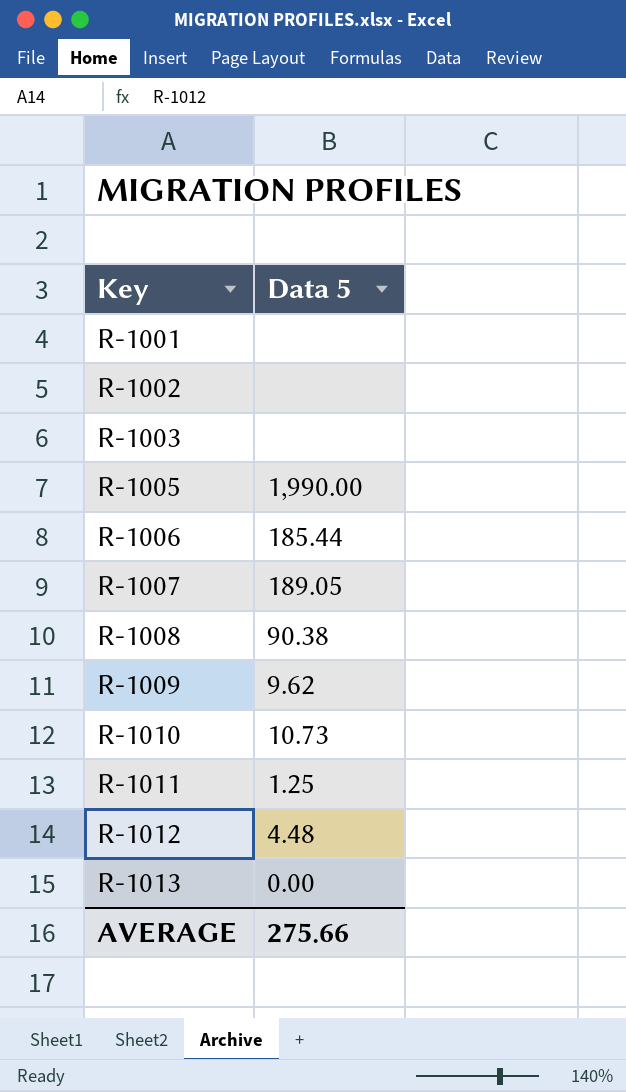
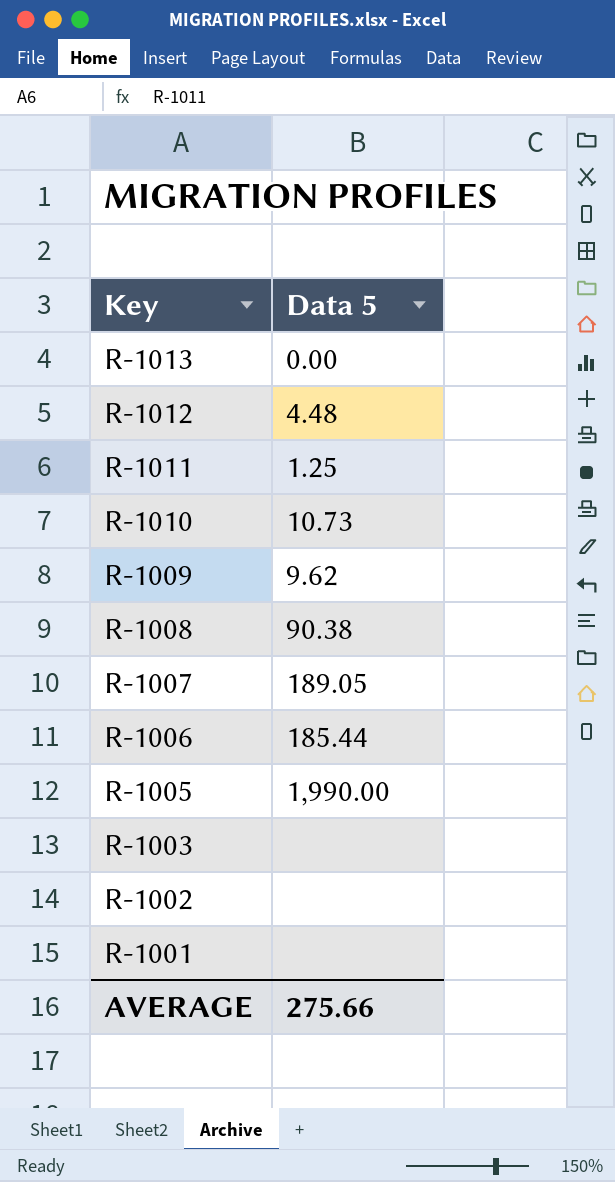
row order: Key ascending -> Key descending

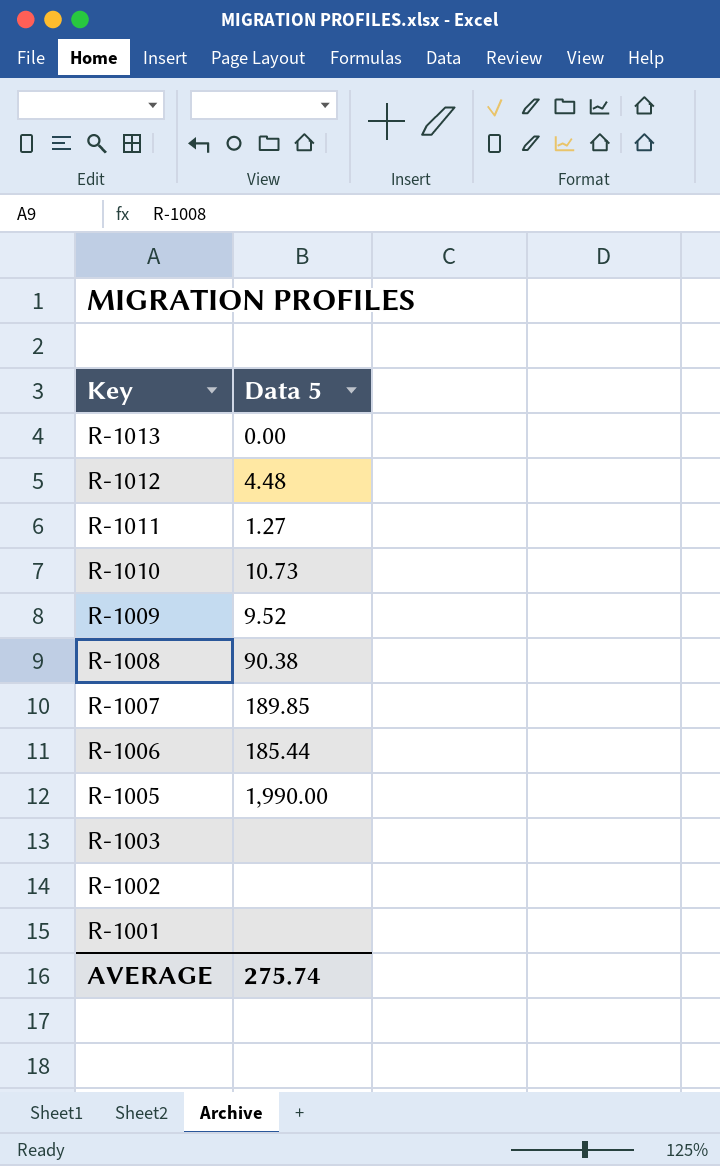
R-1011 | Data 5: 1.25 -> 1.27
R-1009 | Data 5: 9.62 -> 9.52
R-1007 | Data 5: 189.05 -> 189.85
AVERAGE | Data 5: 275.66 -> 275.74

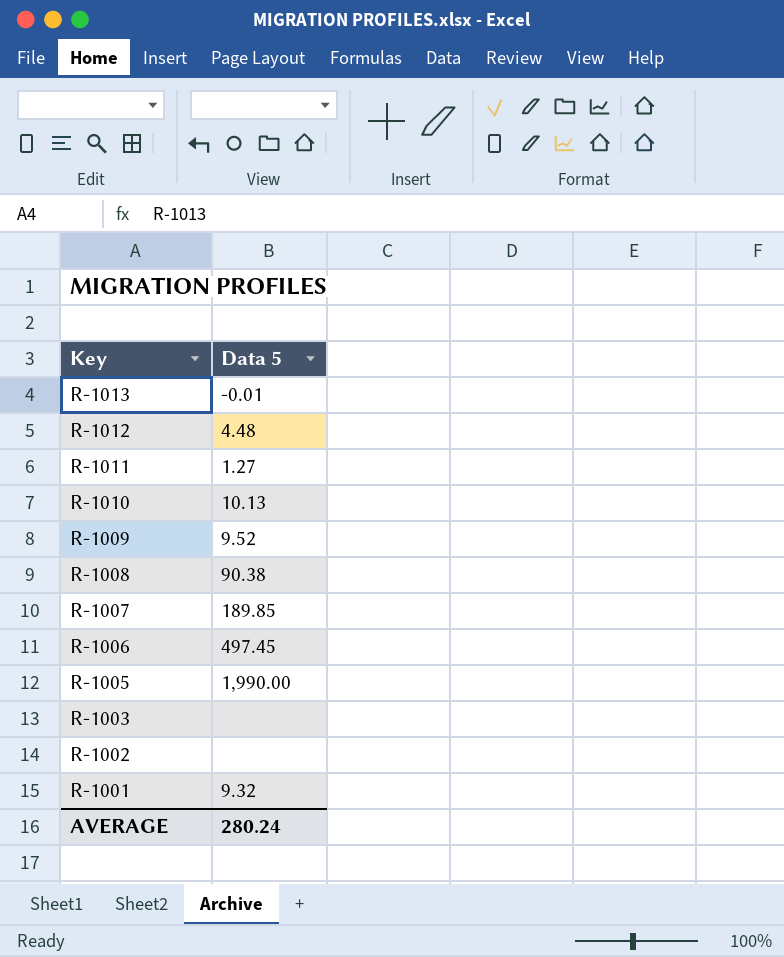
R-1013 | Data 5: 0.00 -> -0.01
R-1010 | Data 5: 10.73 -> 10.13
R-1006 | Data 5: 185.44 -> 497.45
R-1001 | Data 5: none -> 9.32
AVERAGE | Data 5: 275.74 -> 280.24

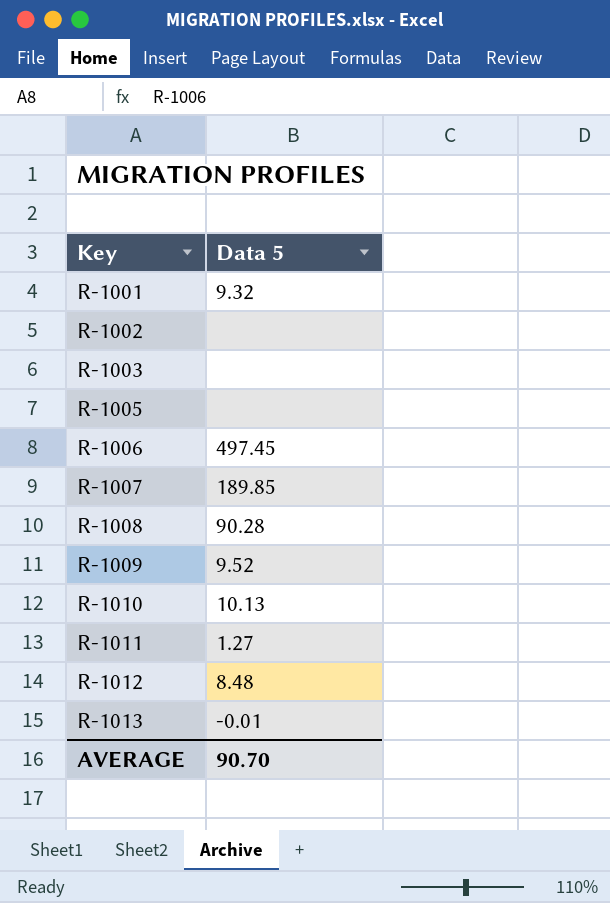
row order: Key descending -> Key ascending
R-1005 | Data 5: 1,990.00 -> none
R-1008 | Data 5: 90.38 -> 90.28
R-1012 | Data 5: 4.48 -> 8.48
AVERAGE | Data 5: 280.24 -> 90.70

